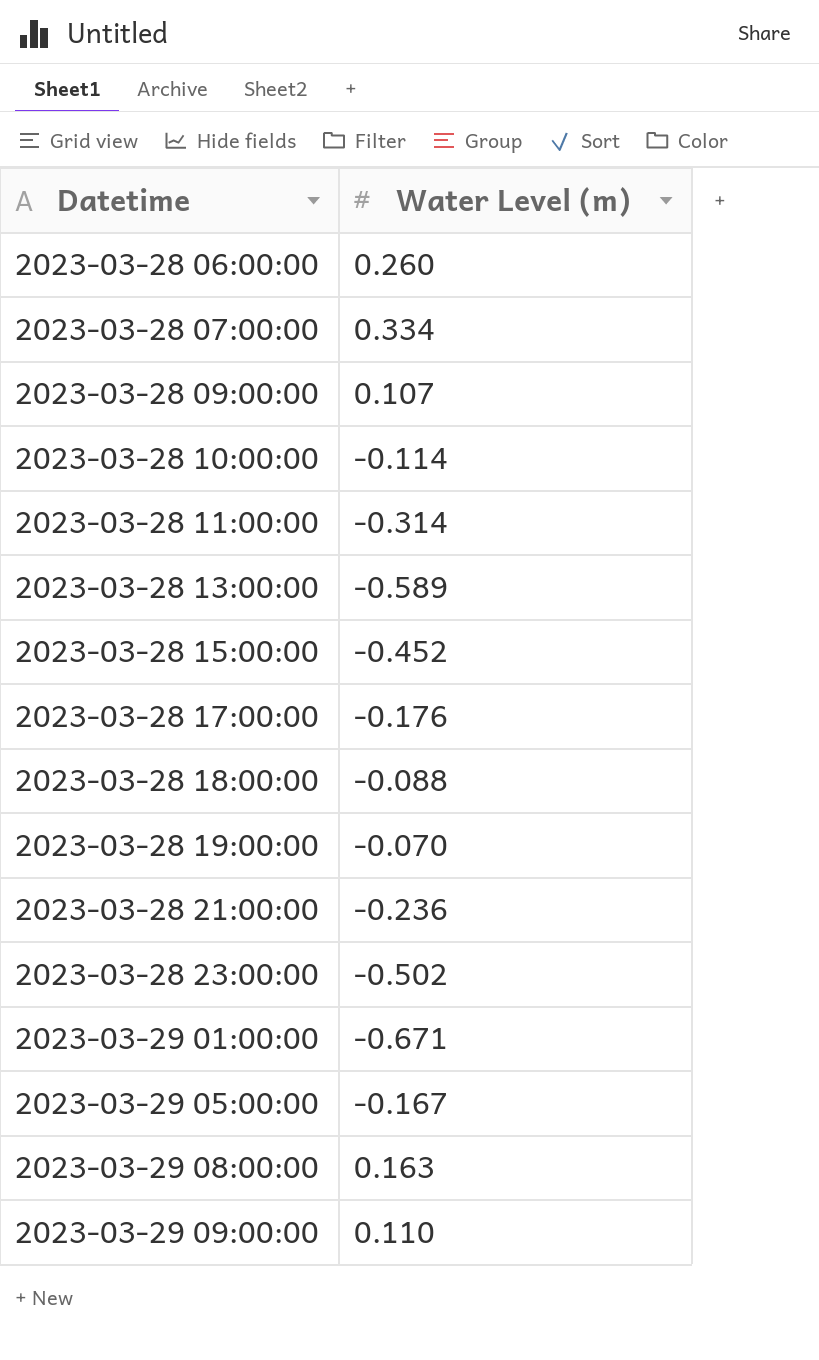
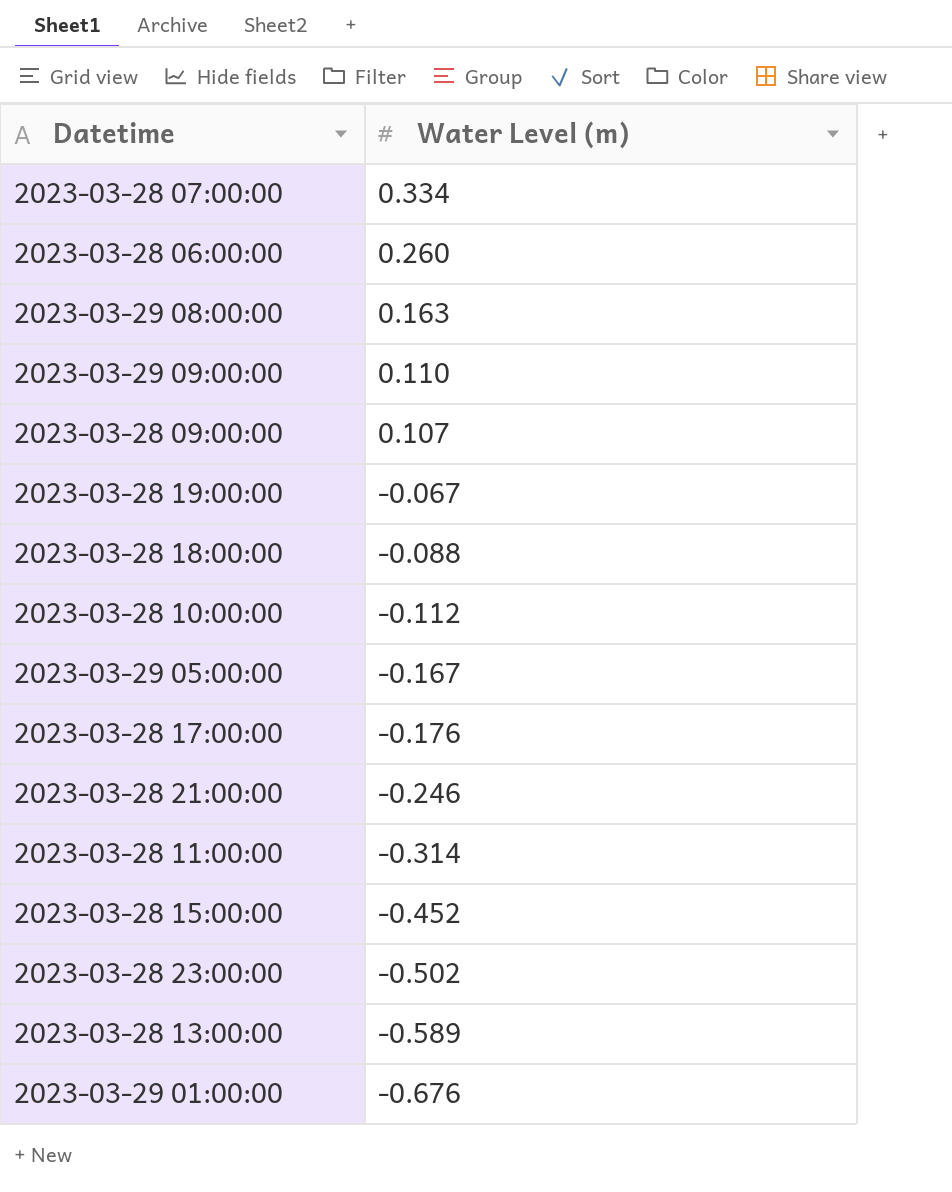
row order: Datetime ascending -> Water Level (m) descending
2023-03-28 19:00:00 | Water Level (m): -0.070 -> -0.067
2023-03-28 10:00:00 | Water Level (m): -0.114 -> -0.112
2023-03-28 21:00:00 | Water Level (m): -0.236 -> -0.246
2023-03-29 01:00:00 | Water Level (m): -0.671 -> -0.676

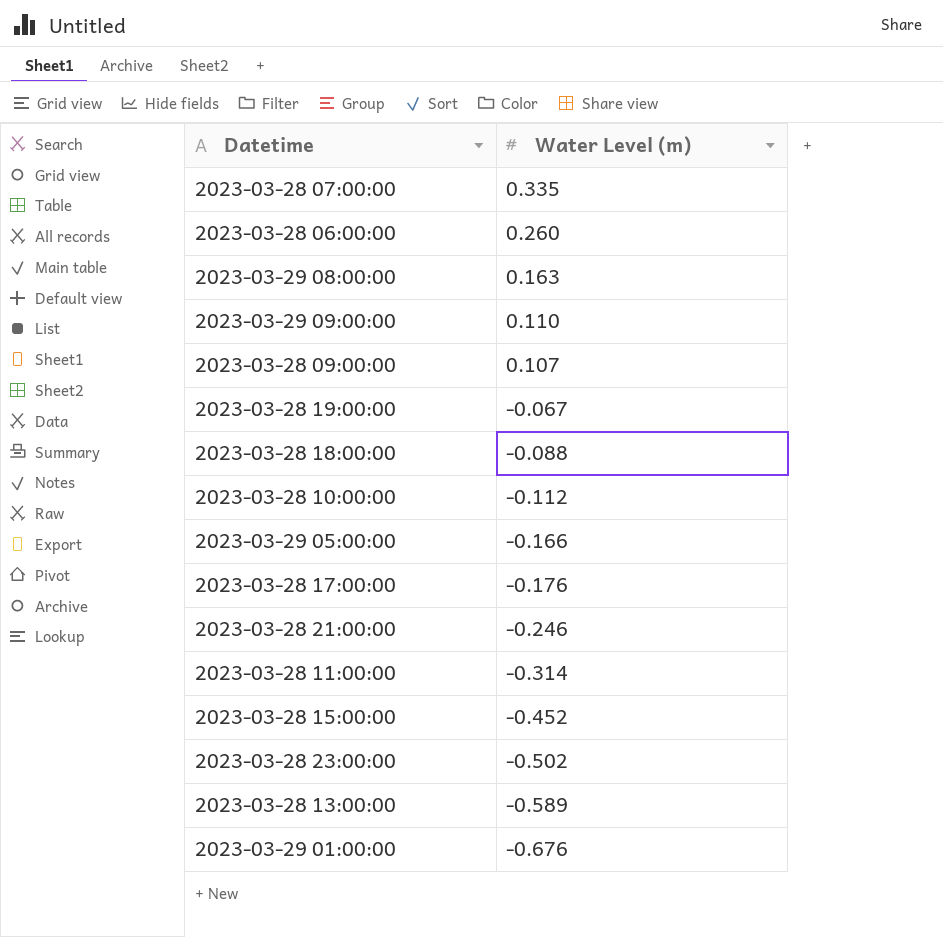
2023-03-28 07:00:00 | Water Level (m): 0.334 -> 0.335
2023-03-29 05:00:00 | Water Level (m): -0.167 -> -0.166

